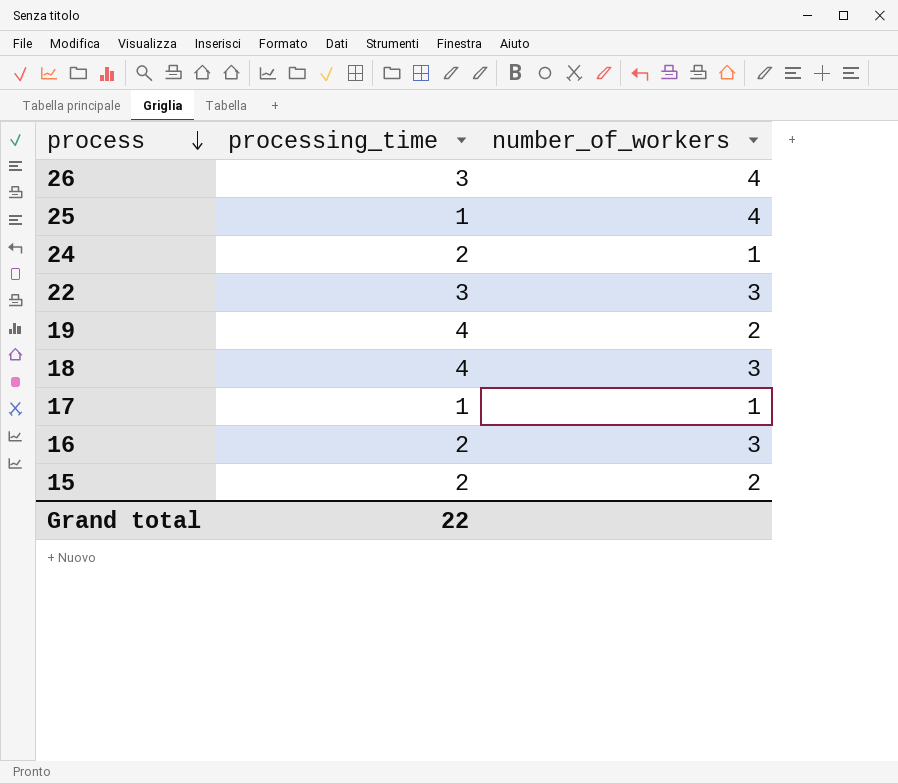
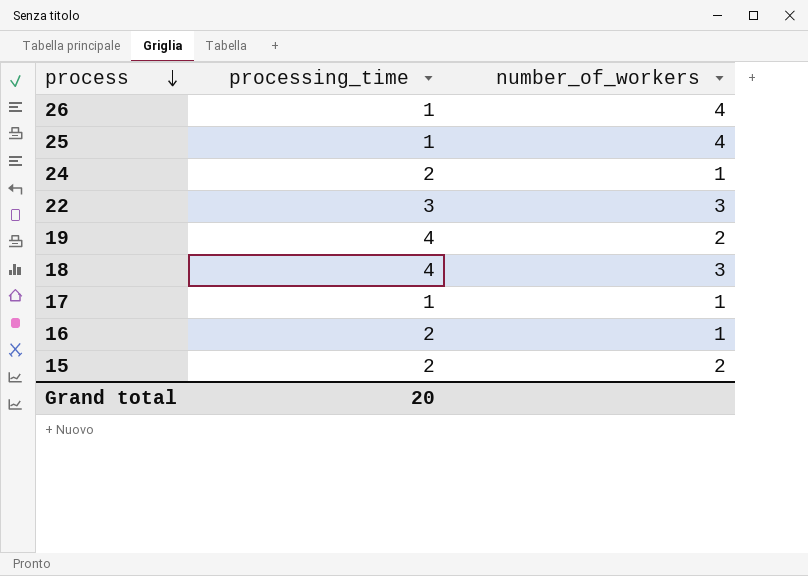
26 | processing_time: 3 -> 1
16 | number_of_workers: 3 -> 1
Grand total | processing_time: 22 -> 20

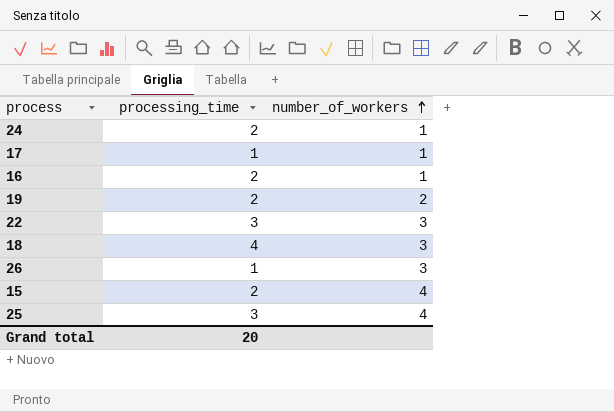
row order: process descending -> number_of_workers ascending
19 | processing_time: 4 -> 2
26 | number_of_workers: 4 -> 3
15 | number_of_workers: 2 -> 4
25 | processing_time: 1 -> 3

